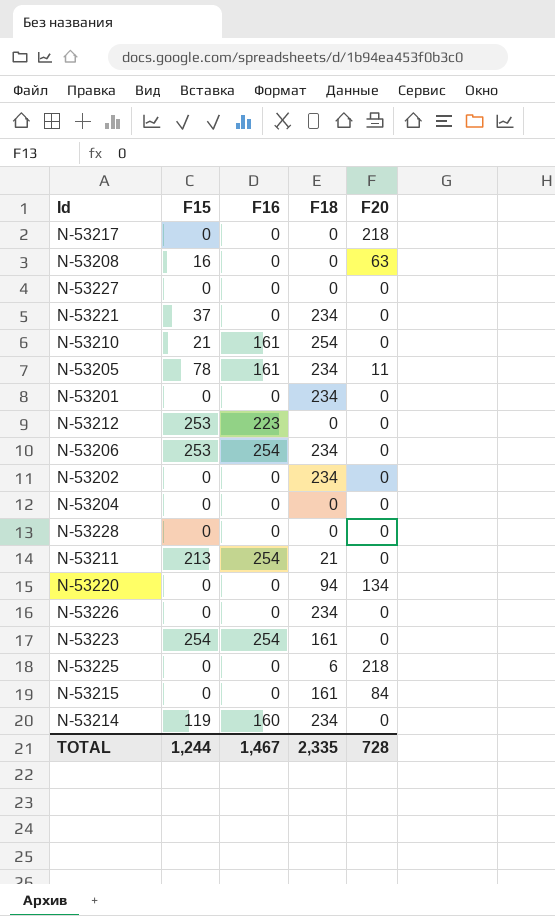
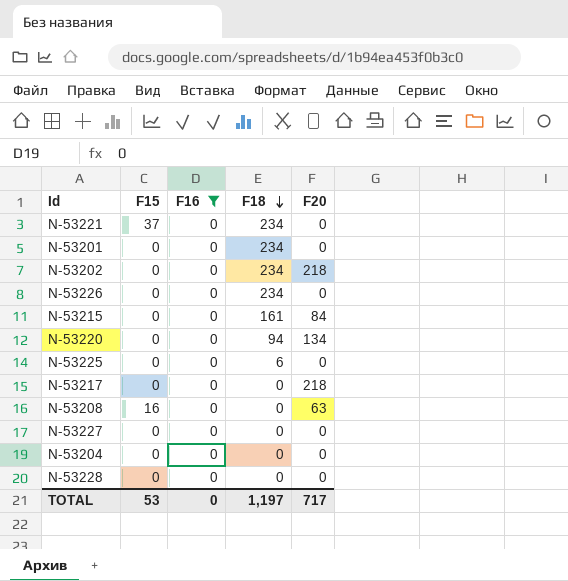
filter: none -> F16 = 0
row order: none -> F18 descending
N-53202 | F20: 0 -> 218
N-53225 | F20: 218 -> 0
TOTAL | F15: 1,244 -> 53
TOTAL | F16: 1,467 -> 0
TOTAL | F18: 2,335 -> 1,197
TOTAL | F20: 728 -> 717

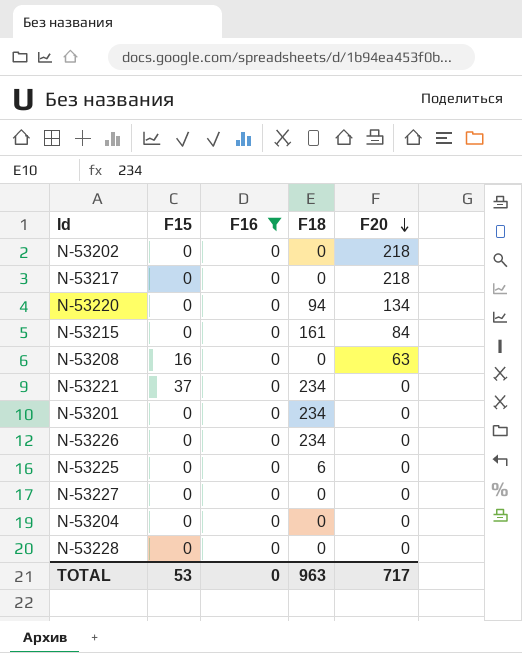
row order: F18 descending -> F20 descending
N-53202 | F18: 234 -> 0
TOTAL | F18: 1,197 -> 963

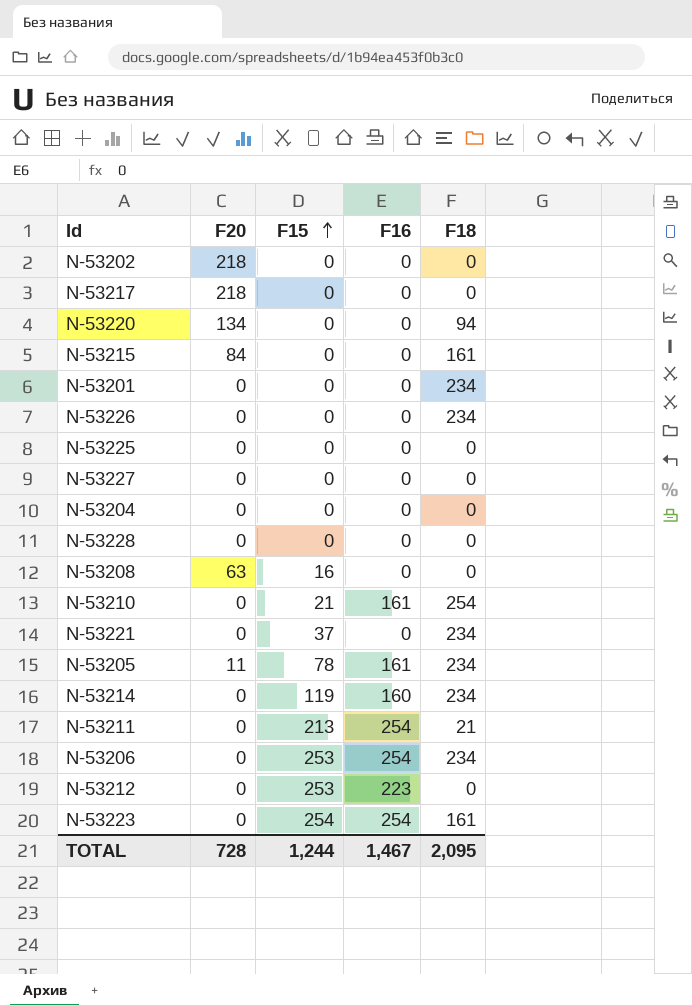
filter: F16 = 0 -> none
row order: F20 descending -> F15 ascending
column F20 | position: 5 -> 2
N-53225 | F18: 6 -> 0
TOTAL | F20: 717 -> 728
TOTAL | F15: 53 -> 1,244
TOTAL | F16: 0 -> 1,467
TOTAL | F18: 963 -> 2,095

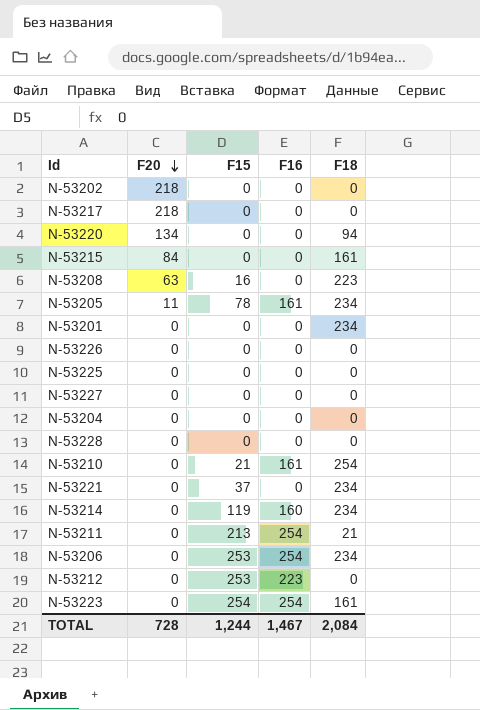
row order: F15 ascending -> F20 descending
N-53208 | F18: 0 -> 223
N-53226 | F18: 234 -> 0
TOTAL | F18: 2,095 -> 2,084

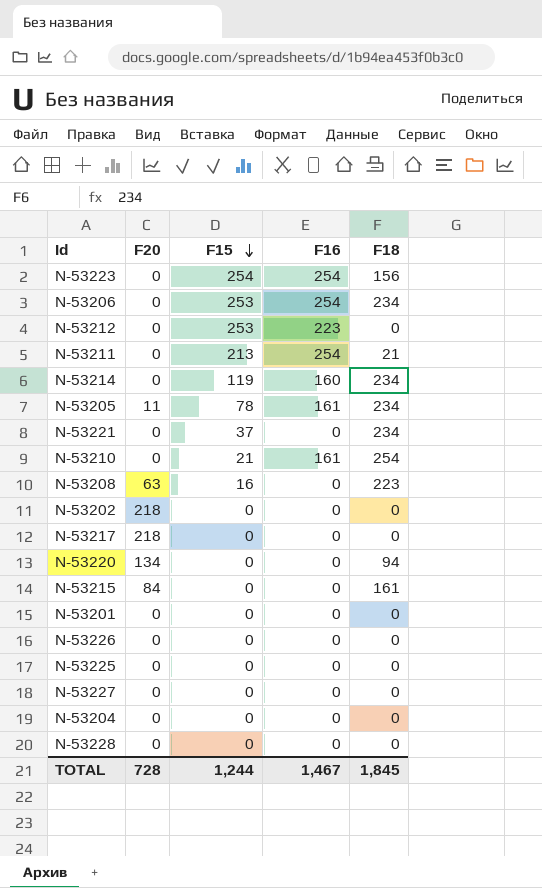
row order: F20 descending -> F15 descending
N-53223 | F18: 161 -> 156
N-53201 | F18: 234 -> 0
TOTAL | F18: 2,084 -> 1,845

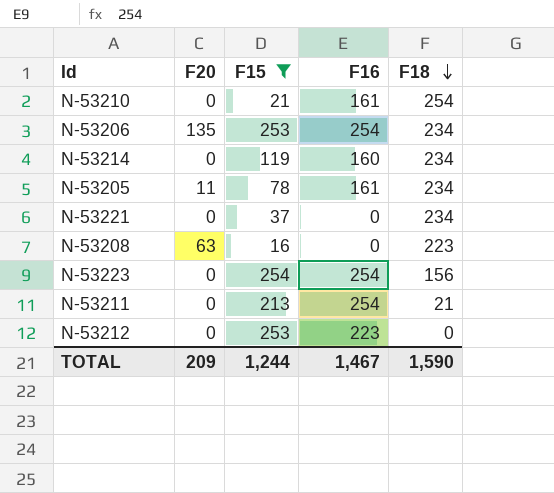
filter: none -> F15 != 0
row order: F15 descending -> F18 descending
N-53206 | F20: 0 -> 135
TOTAL | F20: 728 -> 209
TOTAL | F18: 1,845 -> 1,590

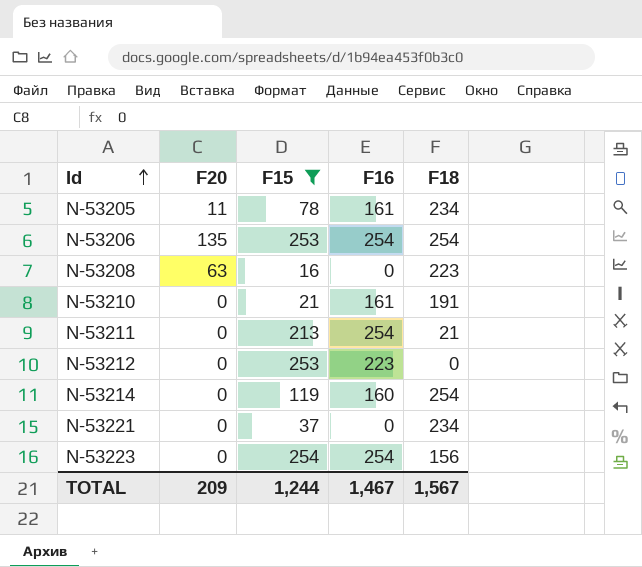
row order: F18 descending -> Id ascending
N-53206 | F18: 234 -> 254
N-53210 | F18: 254 -> 191
N-53214 | F18: 234 -> 254
TOTAL | F18: 1,590 -> 1,567

